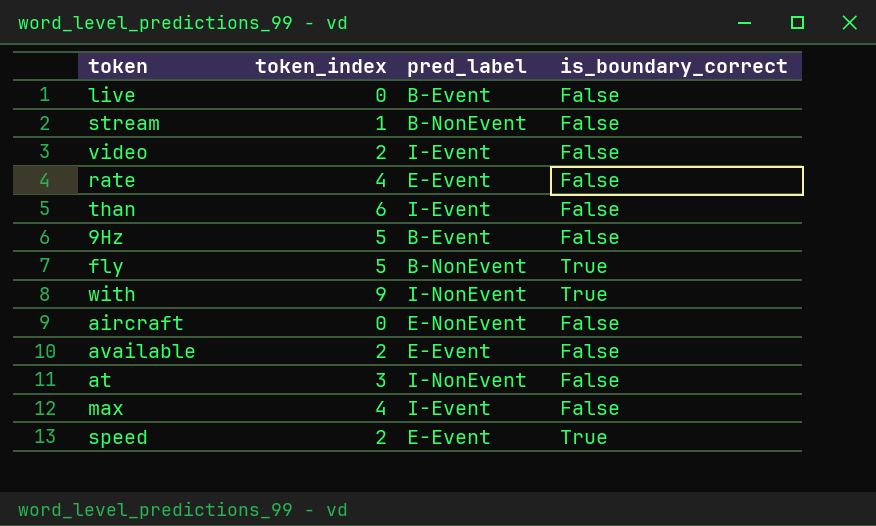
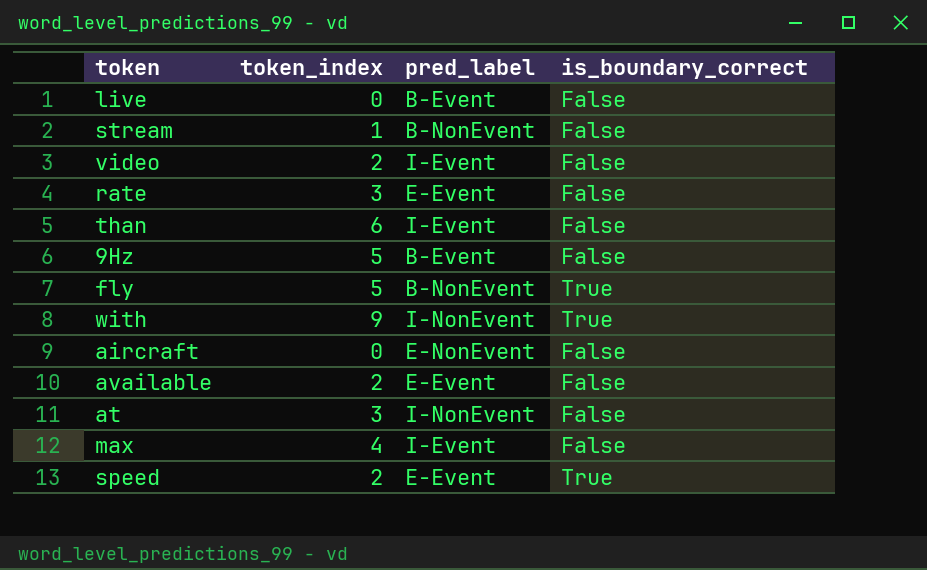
rate | token_index: 4 -> 3

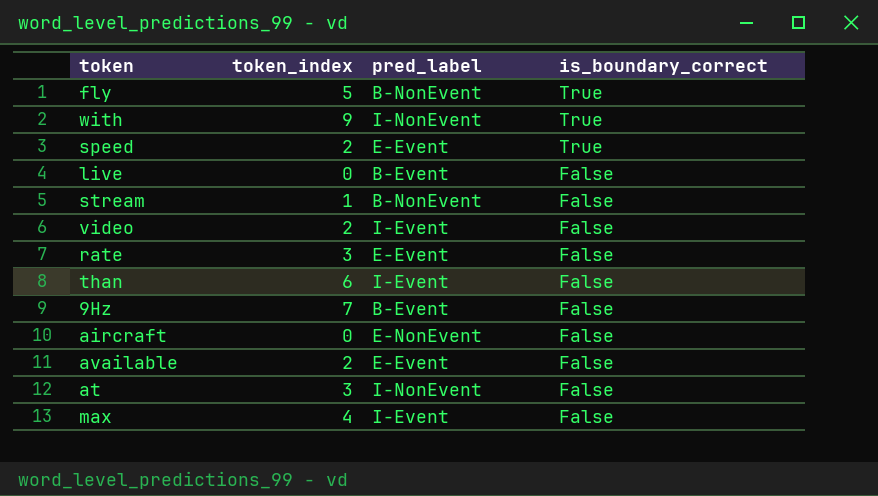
row order: none -> is_boundary_correct descending
9Hz | token_index: 5 -> 7

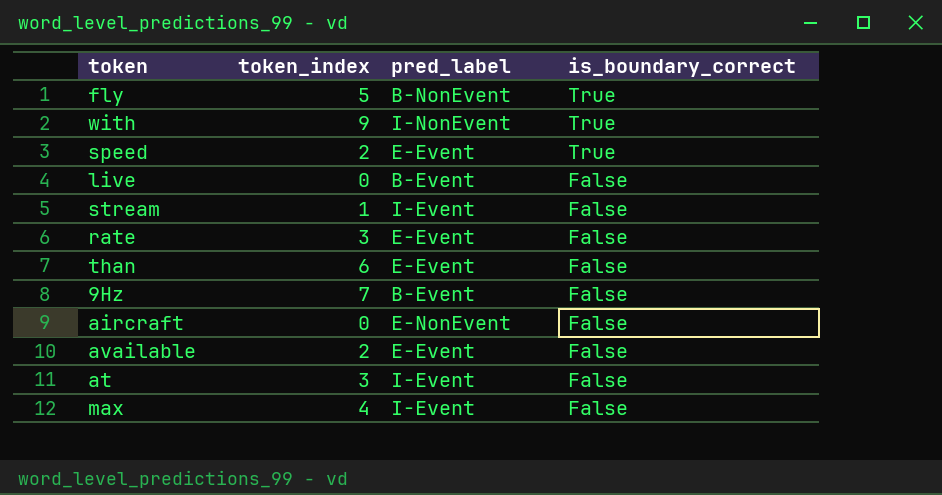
row video: 2 | I-Event | False -> none
stream | pred_label: B-NonEvent -> I-Event
than | pred_label: I-Event -> E-Event
at | pred_label: I-NonEvent -> I-Event

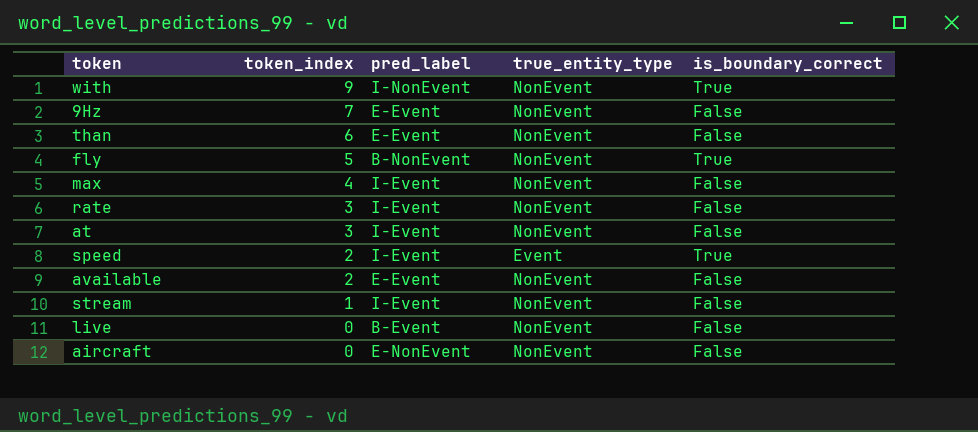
row order: is_boundary_correct descending -> token_index descending
column true_entity_type | position: none -> 4
9Hz | pred_label: B-Event -> E-Event
rate | pred_label: E-Event -> I-Event
speed | pred_label: E-Event -> I-Event

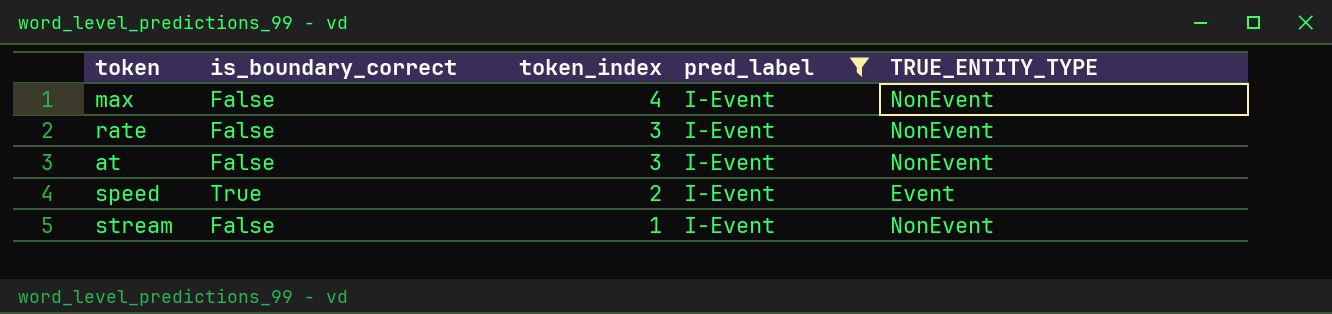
filter: none -> pred_label = I-Event
column is_boundary_correct | position: 5 -> 2
column name: true_entity_type -> TRUE_ENTITY_TYPE

